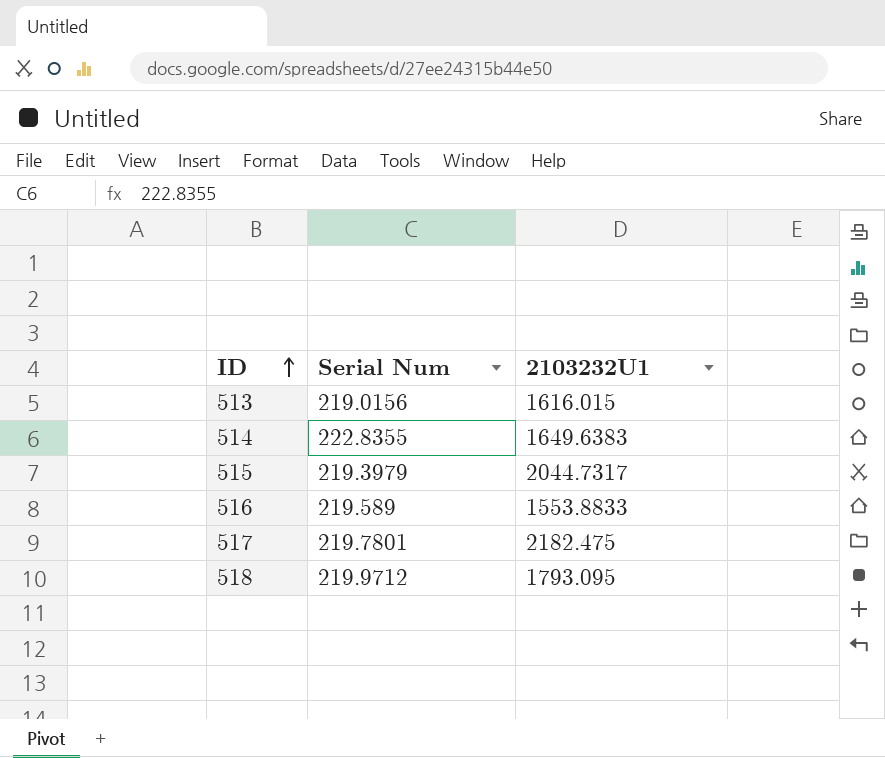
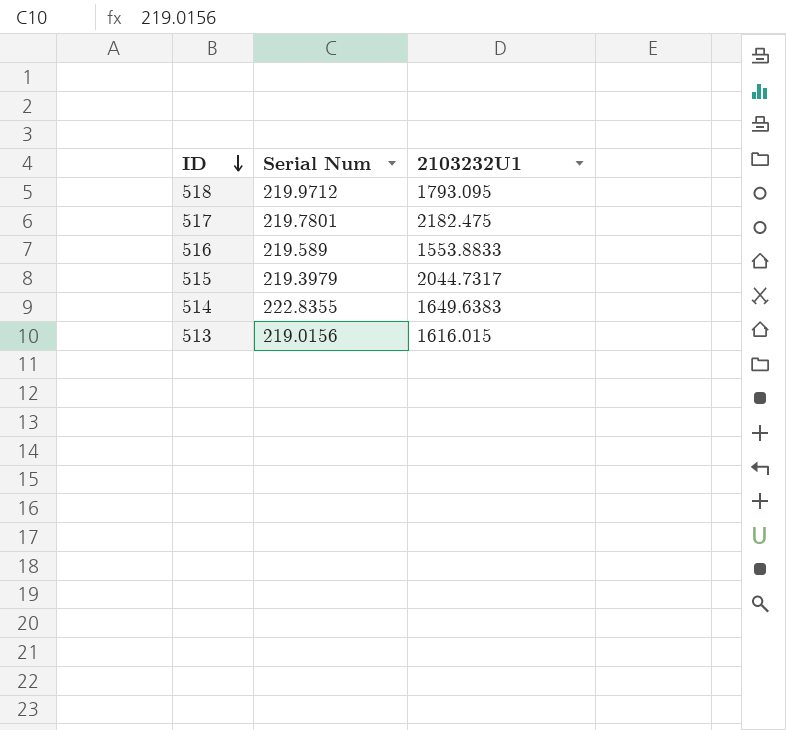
row order: ID ascending -> ID descending

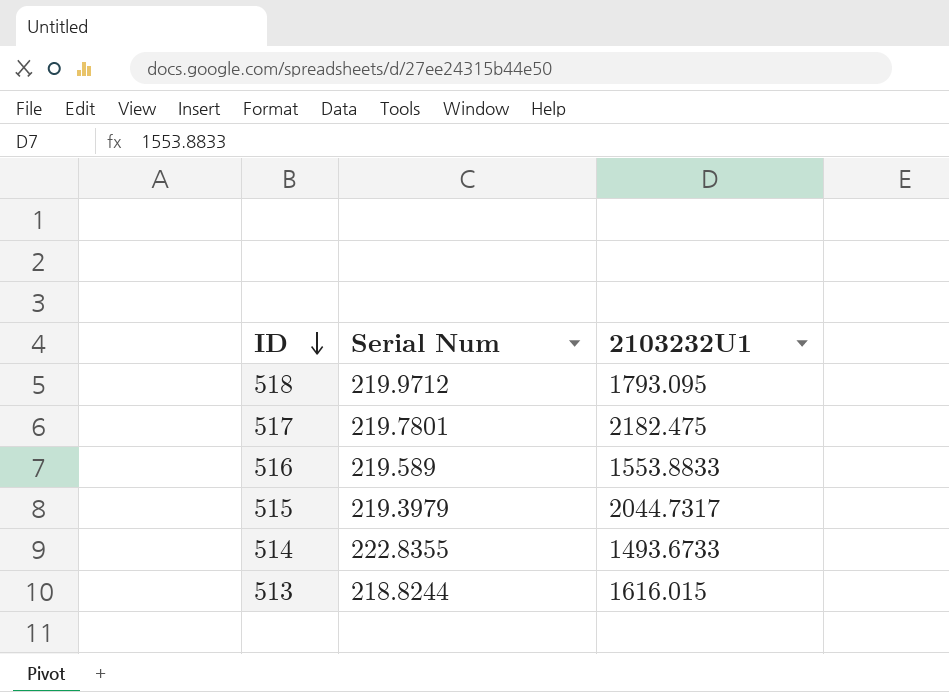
514 | 2103232U1: 1649.6383 -> 1493.6733
513 | Serial Num: 219.0156 -> 218.8244

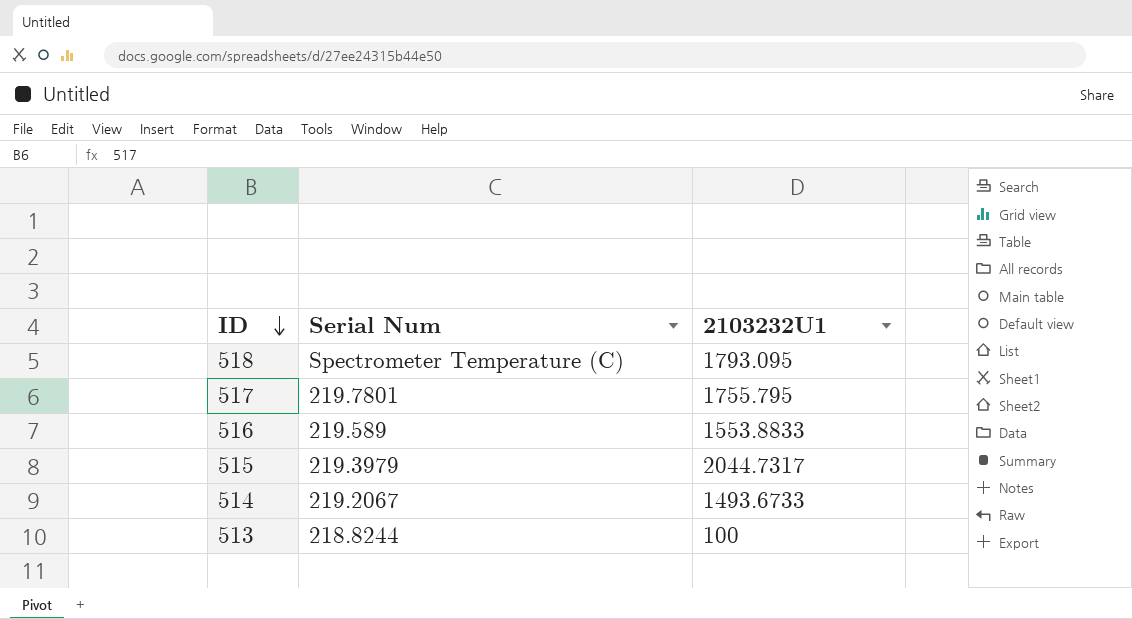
518 | Serial Num: 219.9712 -> Spectrometer Temperature (C)
517 | 2103232U1: 2182.475 -> 1755.795
514 | Serial Num: 222.8355 -> 219.2067
513 | 2103232U1: 1616.015 -> 100

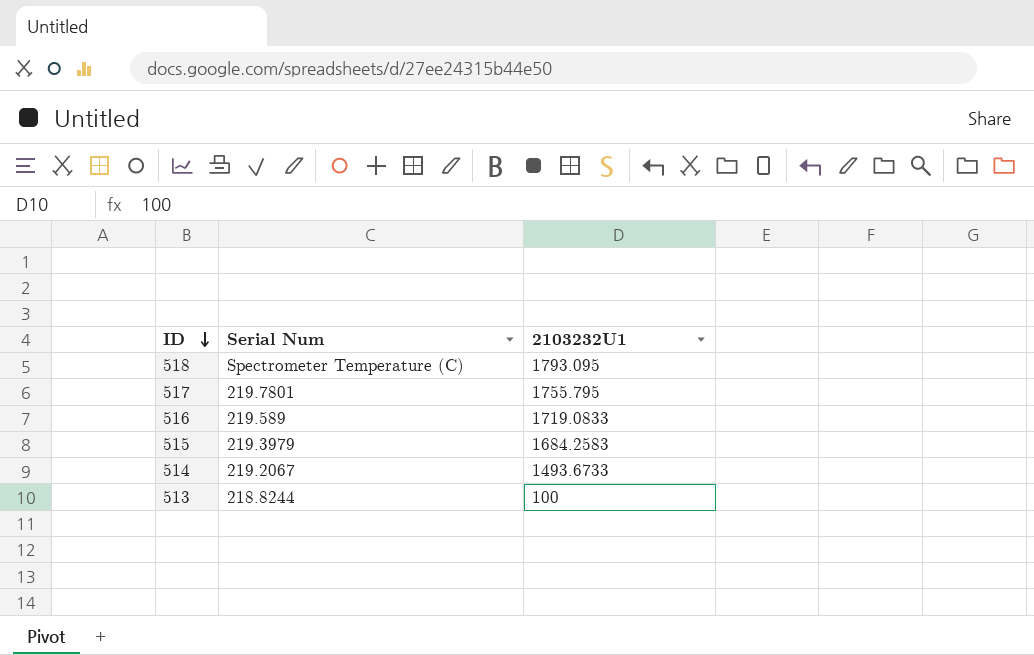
516 | 2103232U1: 1553.8833 -> 1719.0833
515 | 2103232U1: 2044.7317 -> 1684.2583

